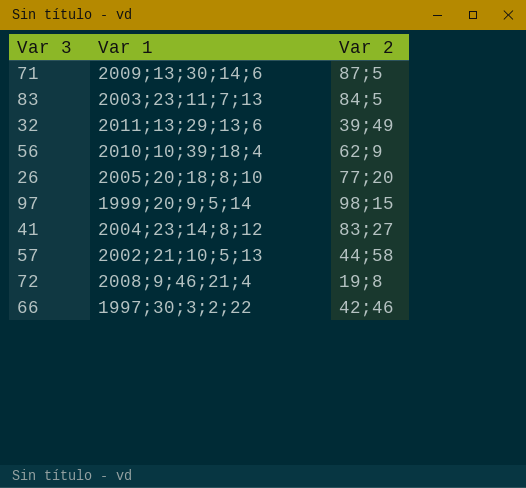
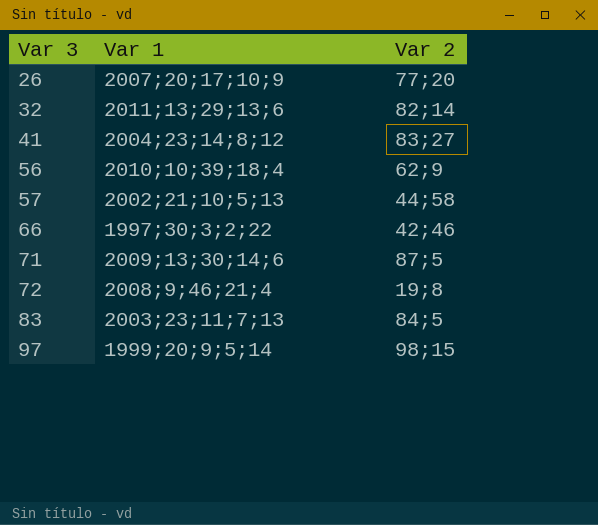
row order: none -> Var 3 ascending
26 | Var 1: 2005;20;18;8;10 -> 2007;20;17;10;9
32 | Var 2: 39;49 -> 82;14

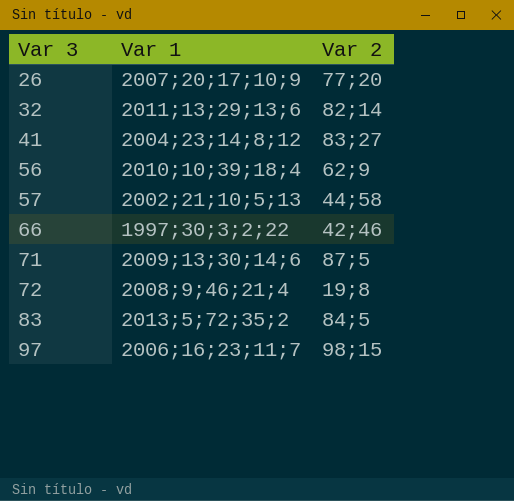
83 | Var 1: 2003;23;11;7;13 -> 2013;5;72;35;2
97 | Var 1: 1999;20;9;5;14 -> 2006;16;23;11;7

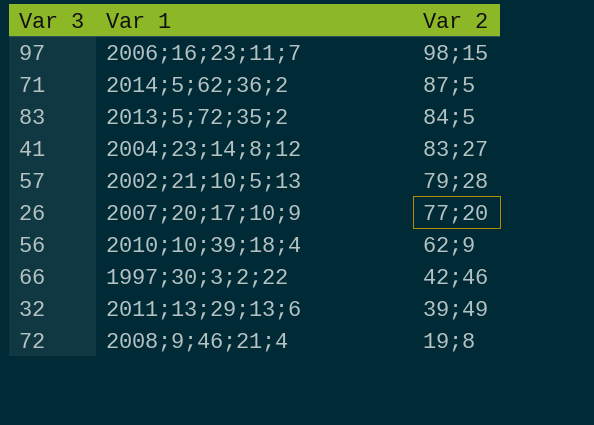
row order: Var 3 ascending -> Var 2 descending
71 | Var 1: 2009;13;30;14;6 -> 2014;5;62;36;2
57 | Var 2: 44;58 -> 79;28
32 | Var 2: 82;14 -> 39;49

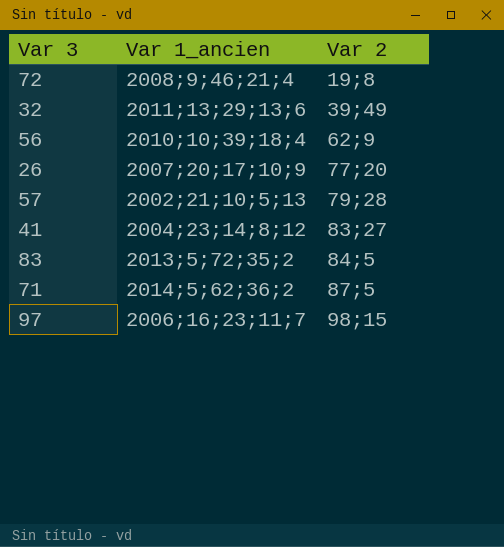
row order: Var 2 descending -> Var 2 ascending
column name: Var 1 -> Var 1_ancien
row 66: 1997;30;3;2;22 | 42;46 -> none

